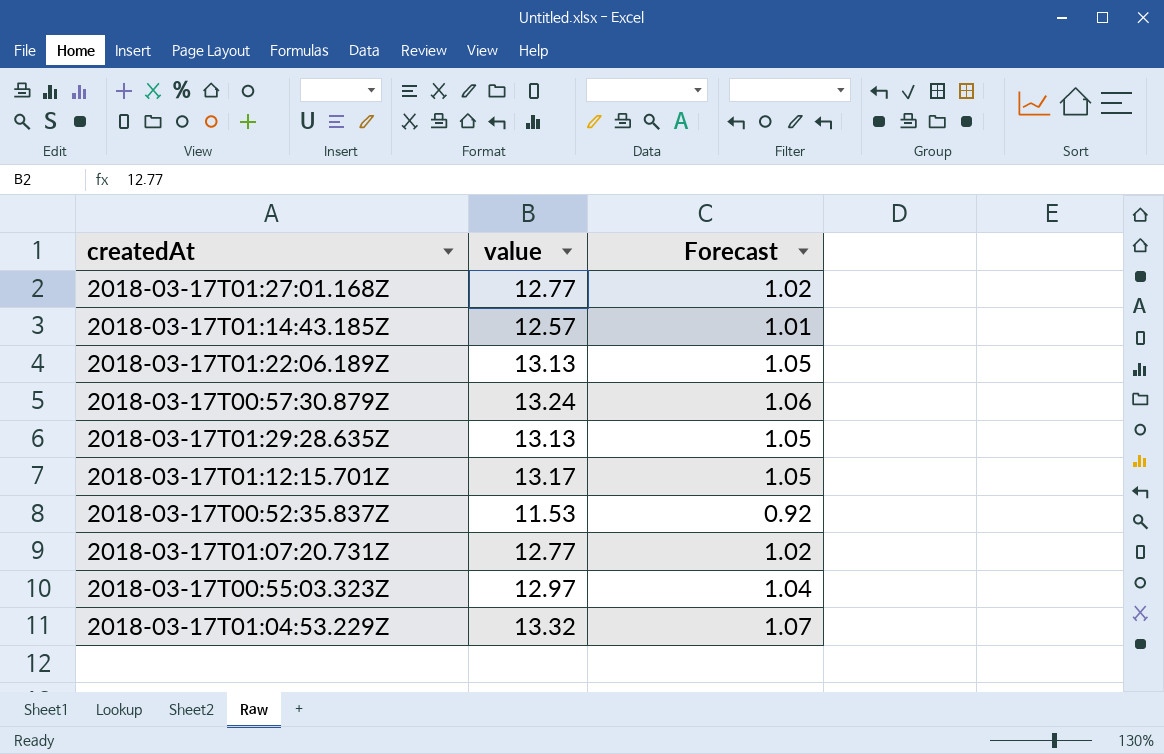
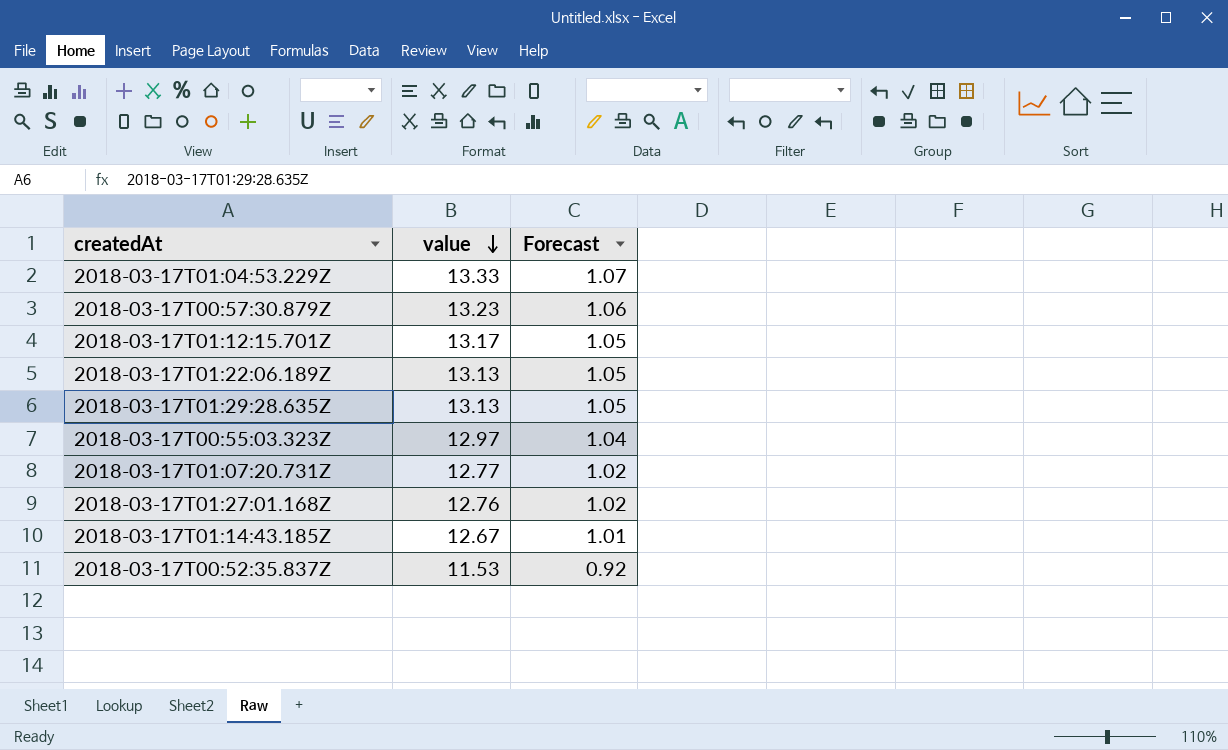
row order: none -> value descending
2018-03-17T01:04:53.229Z | value: 13.32 -> 13.33
2018-03-17T00:57:30.879Z | value: 13.24 -> 13.23
2018-03-17T01:27:01.168Z | value: 12.77 -> 12.76
2018-03-17T01:14:43.185Z | value: 12.57 -> 12.67

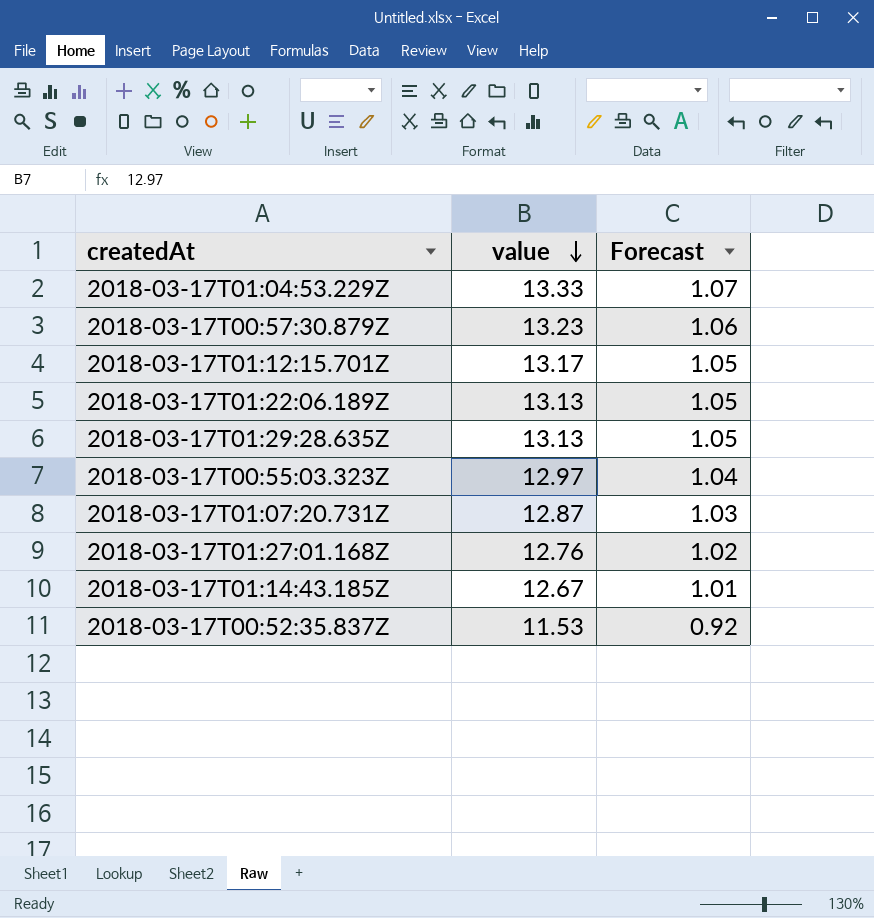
2018-03-17T01:07:20.731Z | value: 12.77 -> 12.87
2018-03-17T01:07:20.731Z | Forecast: 1.02 -> 1.03

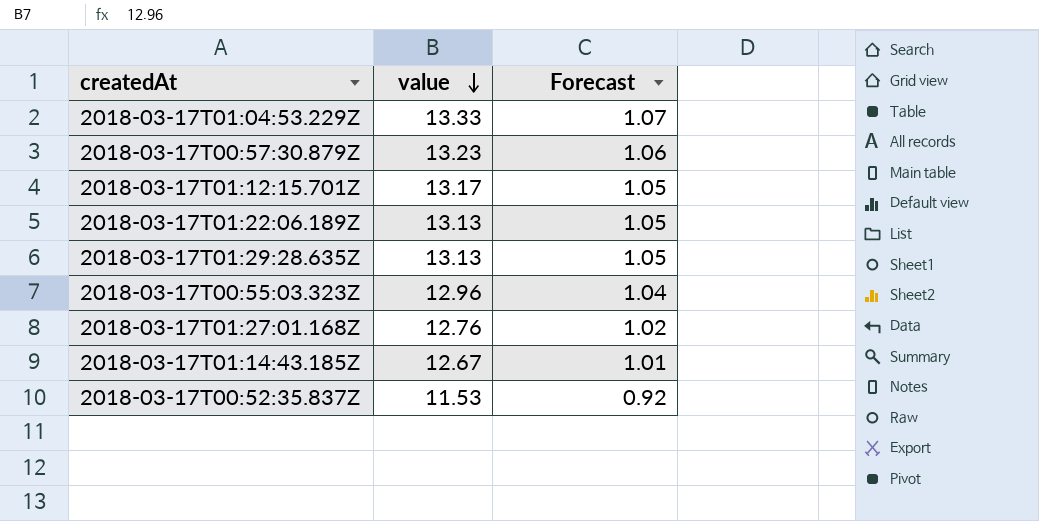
row 2018-03-17T01:07:20.731Z: 12.87 | 1.03 -> none
2018-03-17T00:55:03.323Z | value: 12.97 -> 12.96

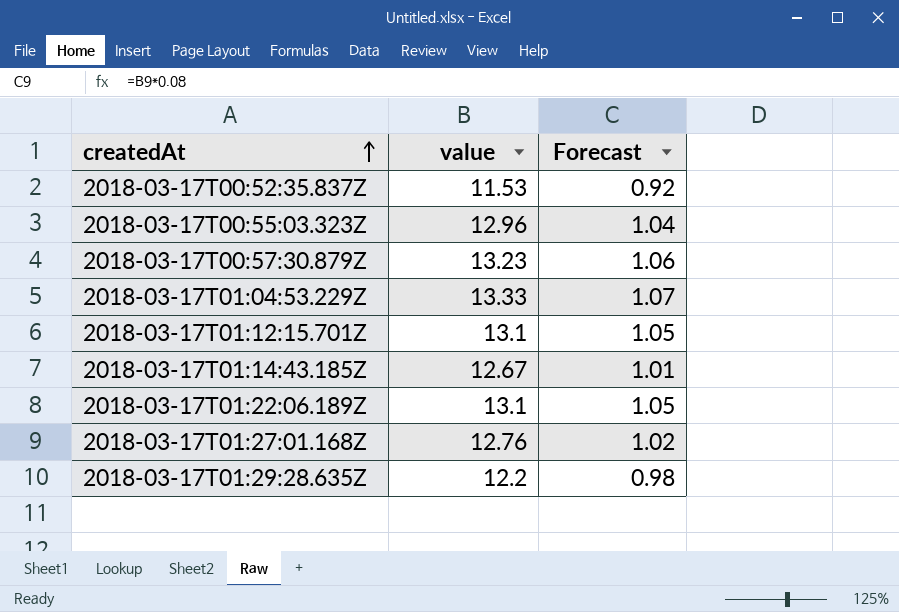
row order: value descending -> createdAt ascending
2018-03-17T01:12:15.701Z | value: 13.17 -> 13.1
2018-03-17T01:22:06.189Z | value: 13.13 -> 13.1
2018-03-17T01:29:28.635Z | value: 13.13 -> 12.2
2018-03-17T01:29:28.635Z | Forecast: 1.05 -> 0.98

